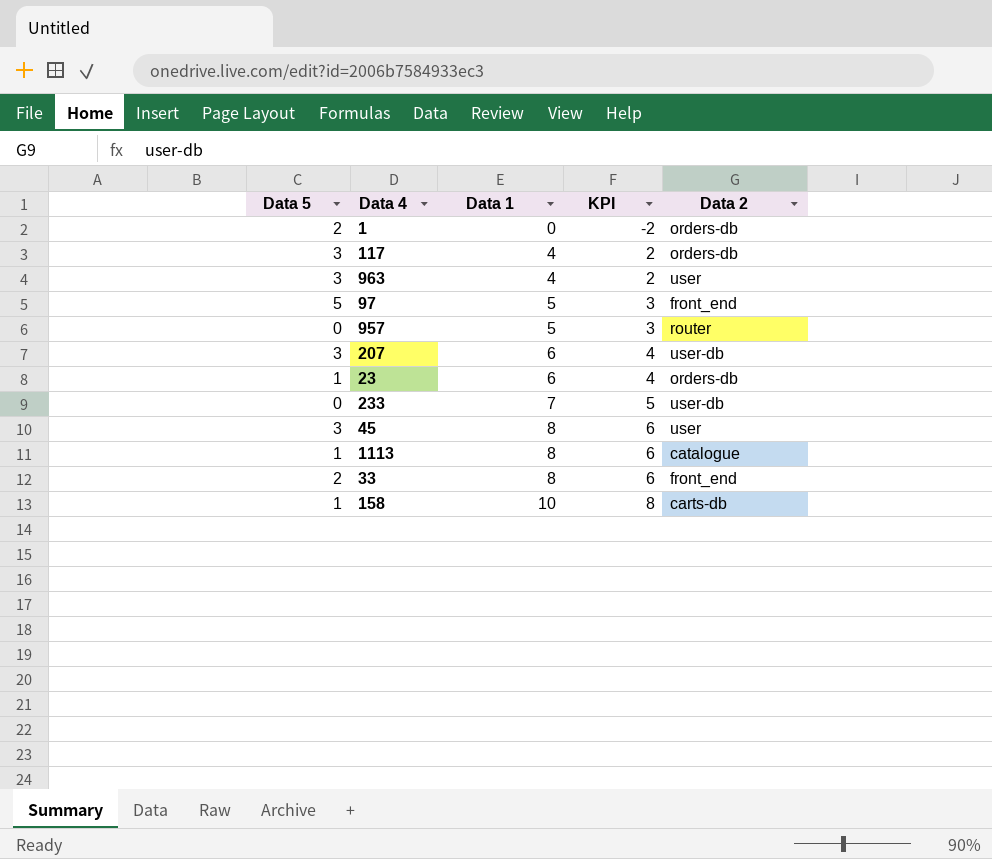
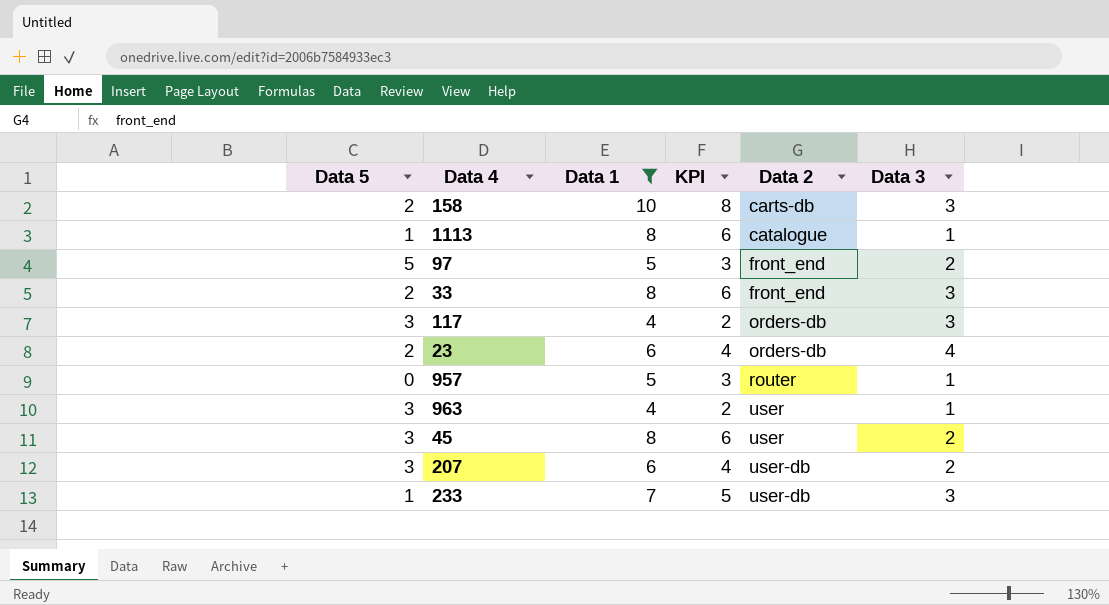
filter: none -> Data 1 != 0
row order: Data 1 ascending -> Data 2 ascending
column Data 3 | position: none -> 6
158 | Data 5: 1 -> 2
23 | Data 5: 1 -> 2
233 | Data 5: 0 -> 1

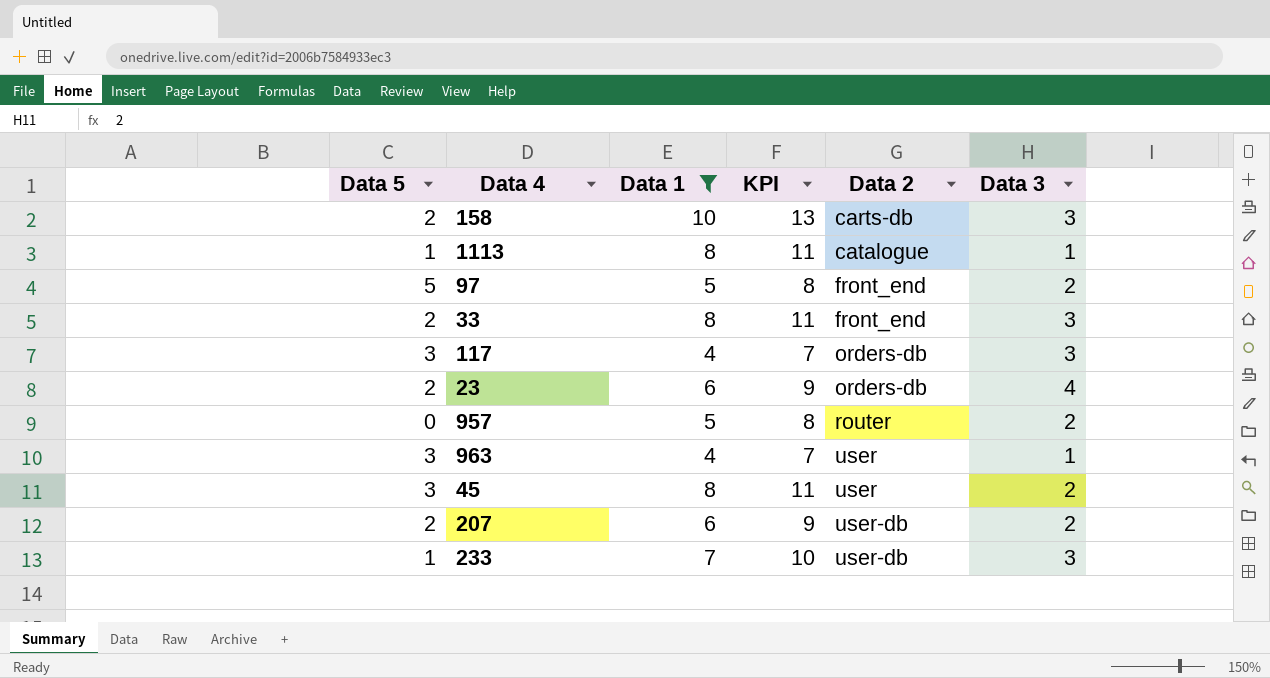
column KPI | formula: [Data 1] - 2 -> [Data 1] + 3
957 | Data 3: 1 -> 2
207 | Data 5: 3 -> 2

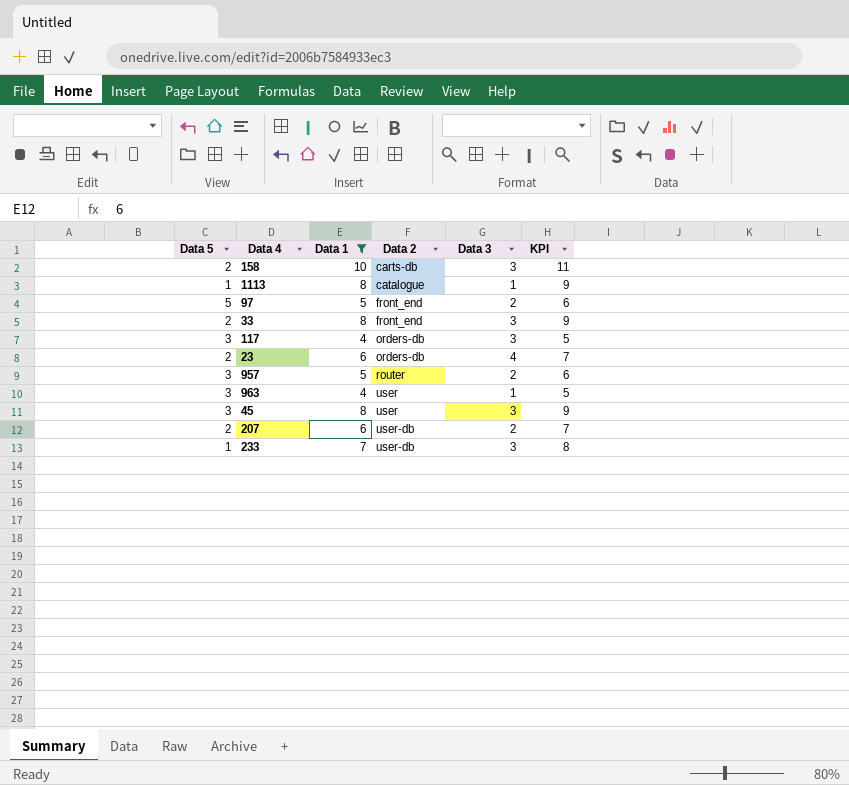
column KPI | formula: [Data 1] + 3 -> [Data 1] + 1
column KPI | position: 4 -> 6
957 | Data 5: 0 -> 3
45 | Data 3: 2 -> 3

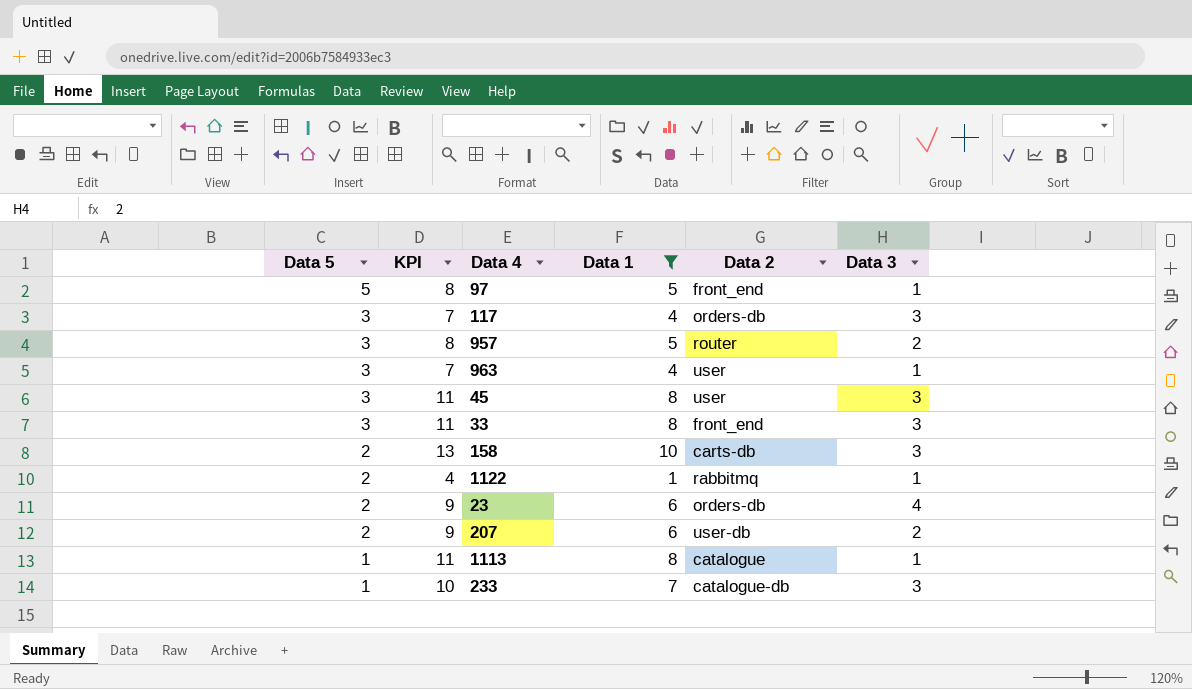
row order: Data 2 ascending -> Data 5 descending
column KPI | formula: [Data 1] + 1 -> [Data 1] + 3
column KPI | position: 6 -> 2
97 | Data 3: 2 -> 1
33 | Data 5: 2 -> 3
row 1122: none -> 2 | 4 | 1 | rabbitmq | 1
233 | Data 2: user-db -> catalogue-db

